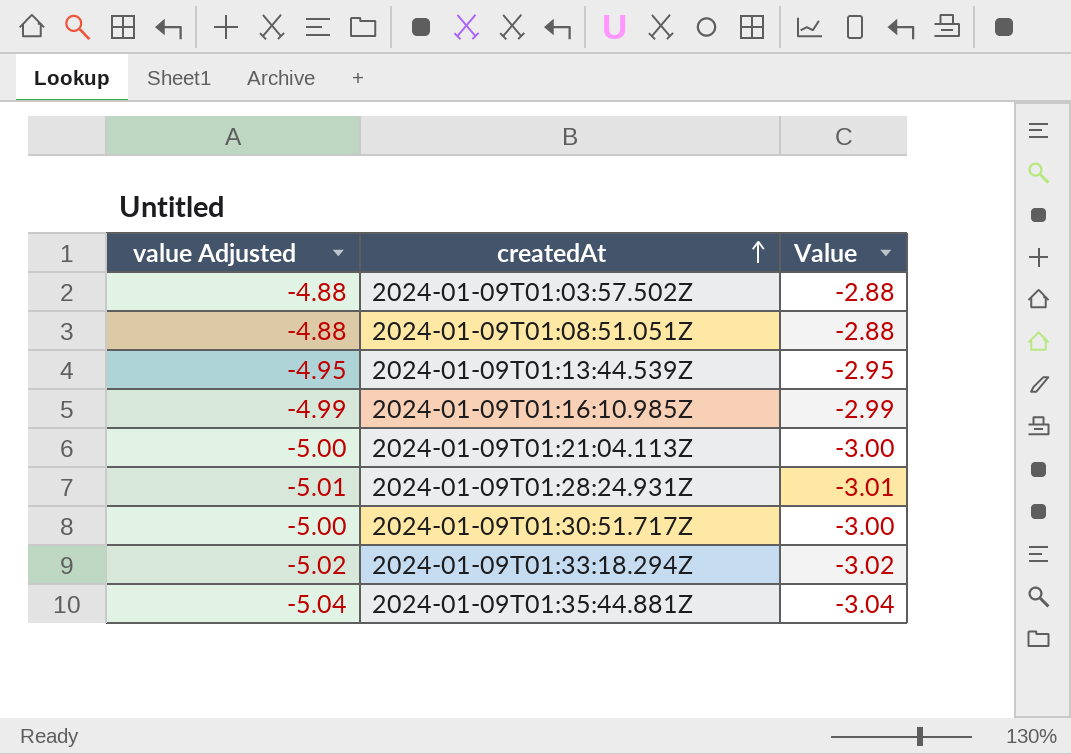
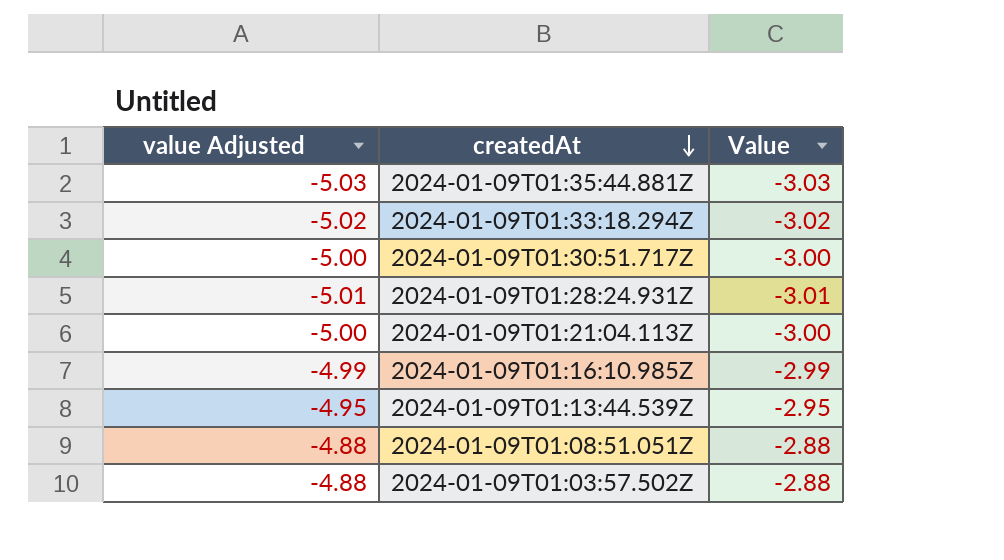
row order: createdAt ascending -> createdAt descending
2024-01-09T01:35:44.881Z | value Adjusted: -5.04 -> -5.03
2024-01-09T01:35:44.881Z | Value: -3.04 -> -3.03

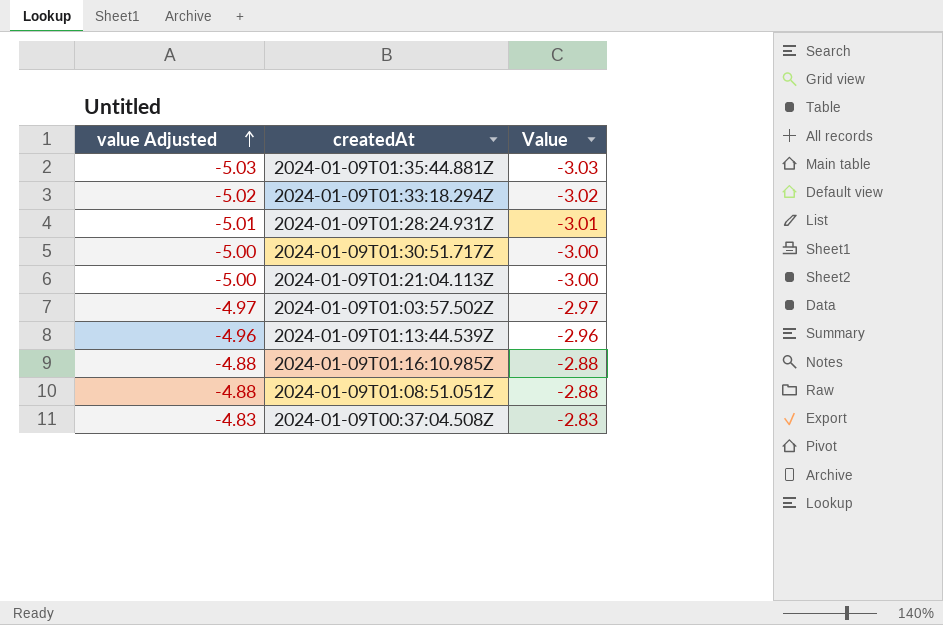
row order: createdAt descending -> value Adjusted ascending
2024-01-09T01:03:57.502Z | value Adjusted: -4.88 -> -4.97
2024-01-09T01:03:57.502Z | Value: -2.88 -> -2.97
2024-01-09T01:13:44.539Z | value Adjusted: -4.95 -> -4.96
2024-01-09T01:13:44.539Z | Value: -2.95 -> -2.96
2024-01-09T01:16:10.985Z | value Adjusted: -4.99 -> -4.88
2024-01-09T01:16:10.985Z | Value: -2.99 -> -2.88
row 2024-01-09T00:37:04.508Z: none -> -4.83 | -2.83

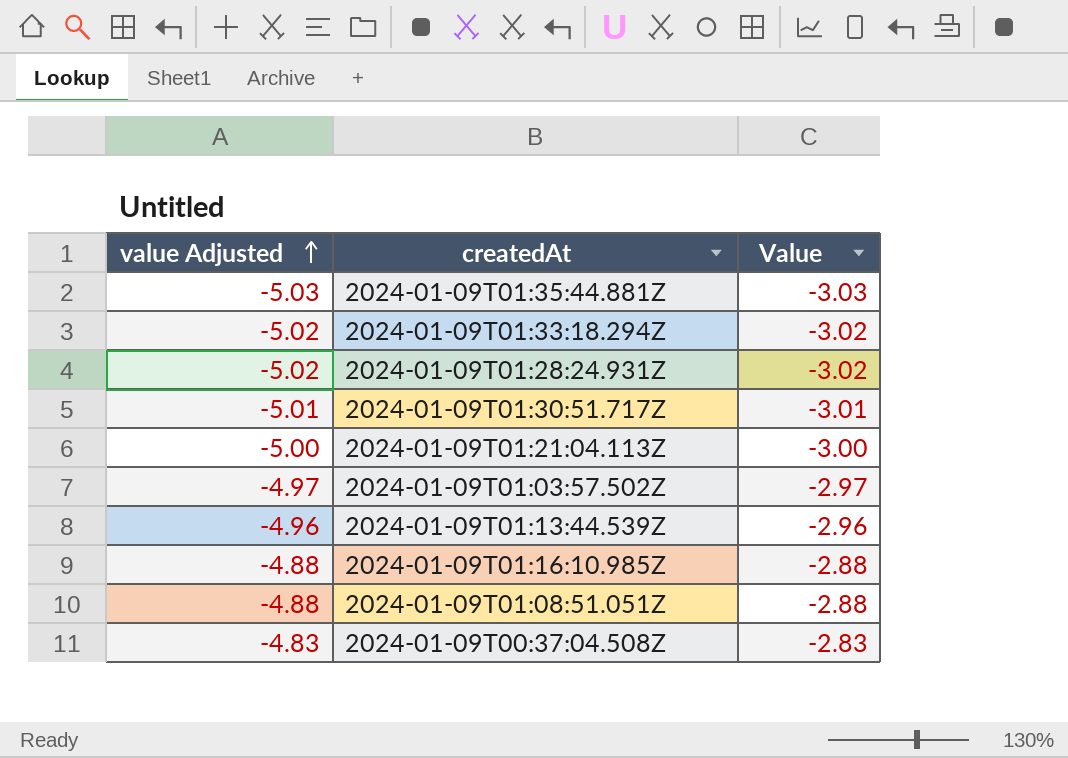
2024-01-09T01:28:24.931Z | value Adjusted: -5.01 -> -5.02
2024-01-09T01:28:24.931Z | Value: -3.01 -> -3.02
2024-01-09T01:30:51.717Z | value Adjusted: -5.00 -> -5.01
2024-01-09T01:30:51.717Z | Value: -3.00 -> -3.01

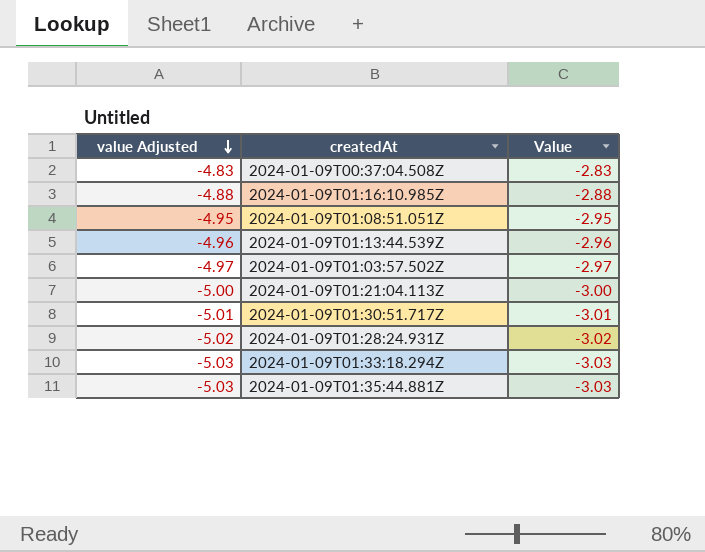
row order: value Adjusted ascending -> value Adjusted descending
2024-01-09T01:08:51.051Z | value Adjusted: -4.88 -> -4.95
2024-01-09T01:08:51.051Z | Value: -2.88 -> -2.95
2024-01-09T01:33:18.294Z | value Adjusted: -5.02 -> -5.03
2024-01-09T01:33:18.294Z | Value: -3.02 -> -3.03

